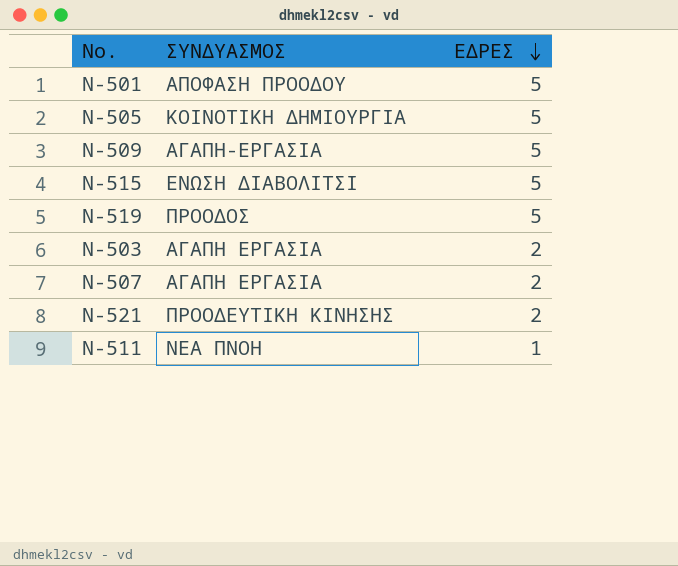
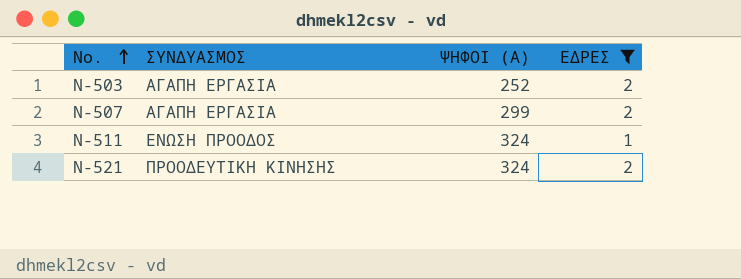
filter: none -> ΕΔΡΕΣ != 5
row order: ΕΔΡΕΣ descending -> No. ascending
column ΨΗΦΟΙ (Α) | position: none -> 3
N-511 | ΣΥΝΔΥΑΣΜΟΣ: ΝΕΑ ΠΝΟΗ -> ΕΝΩΣΗ ΠΡΟΟΔΟΣ

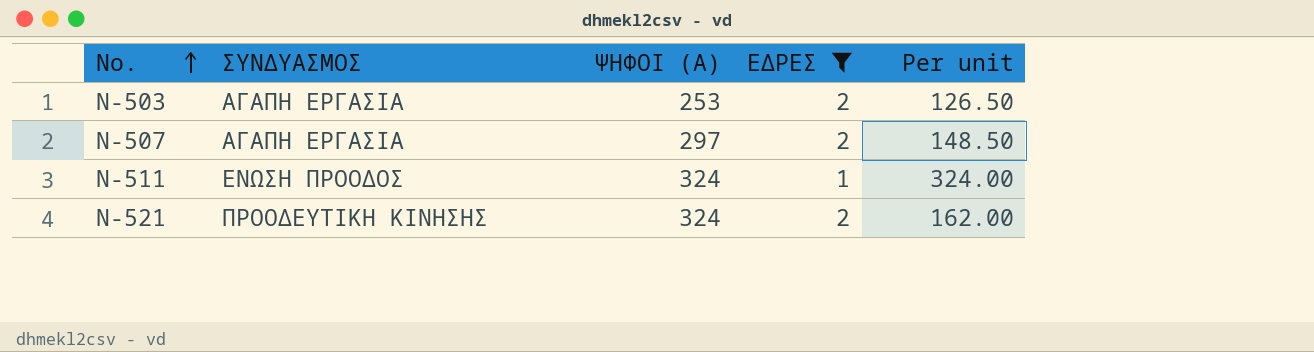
column Per unit | formula: none -> [ΨΗΦΟΙ (Α)] / [ΕΔΡΕΣ]
N-503 | ΨΗΦΟΙ (Α): 252 -> 253
N-507 | ΨΗΦΟΙ (Α): 299 -> 297

